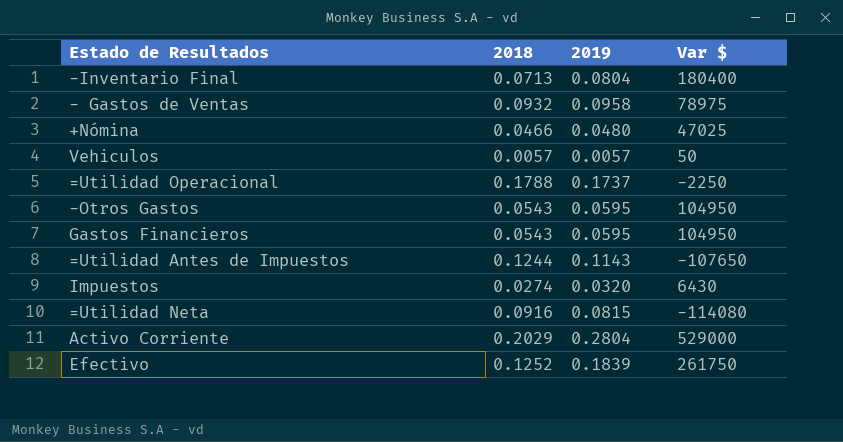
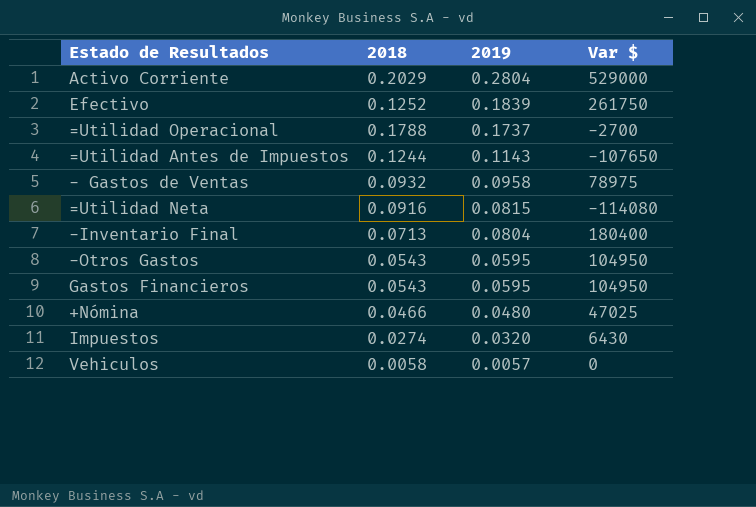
row order: none -> 2019 descending
=Utilidad Operacional | Var $: -2250 -> -2700
Vehiculos | 2018: 0.0057 -> 0.0058
Vehiculos | Var $: 50 -> 0

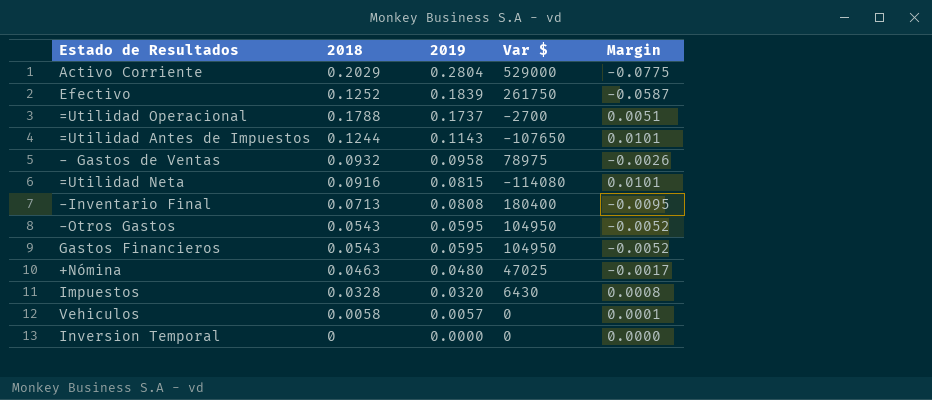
column Margin | formula: none -> [2018] - [2019]
-Inventario Final | 2019: 0.0804 -> 0.0808
+Nómina | 2018: 0.0466 -> 0.0463
Impuestos | 2018: 0.0274 -> 0.0328
row Inversion Temporal: none -> 0 | 0.0000 | 0 | 0.0000

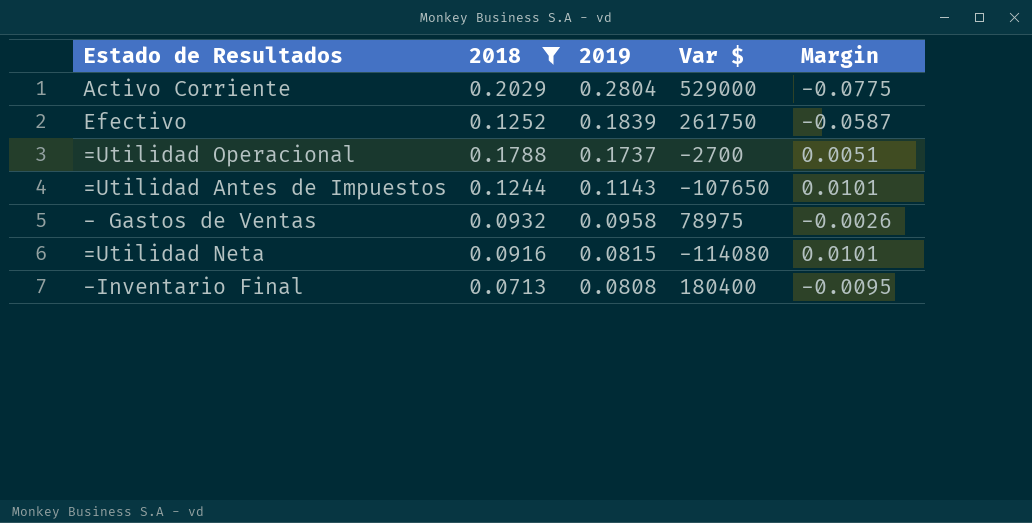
filter: none -> 2018 >= 0.0713

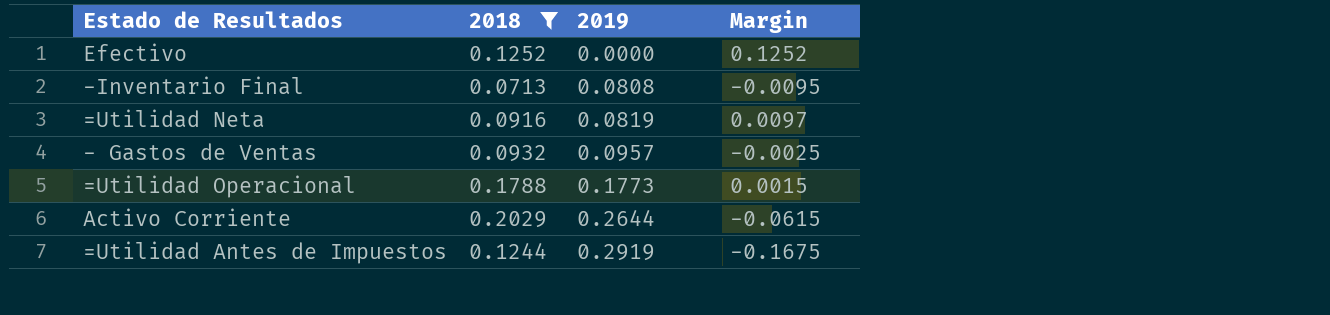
row order: 2019 descending -> 2019 ascending
column Var $ | position: 4 -> none
Efectivo | 2019: 0.1839 -> 0.0000
Efectivo | Margin: -0.0587 -> 0.1252
=Utilidad Neta | 2019: 0.0815 -> 0.0819
=Utilidad Neta | Margin: 0.0101 -> 0.0097
- Gastos de Ventas | 2019: 0.0958 -> 0.0957
- Gastos de Ventas | Margin: -0.0026 -> -0.0025
=Utilidad Operacional | 2019: 0.1737 -> 0.1773
=Utilidad Operacional | Margin: 0.0051 -> 0.0015
Activo Corriente | 2019: 0.2804 -> 0.2644
Activo Corriente | Margin: -0.0775 -> -0.0615
=Utilidad Antes de Impuestos | 2019: 0.1143 -> 0.2919
=Utilidad Antes de Impuestos | Margin: 0.0101 -> -0.1675

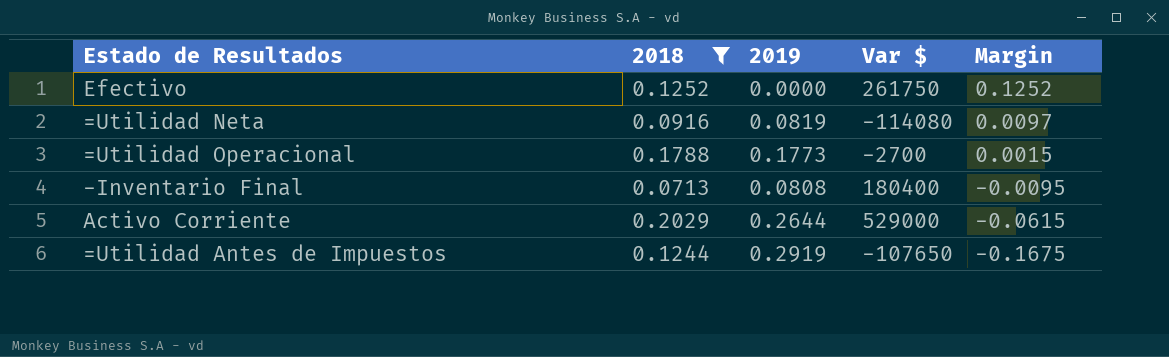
row order: 2019 ascending -> Margin descending
column Var $ | position: none -> 4
row - Gastos de Ventas: 0.0932 | 0.0957 | -0.0025 -> none

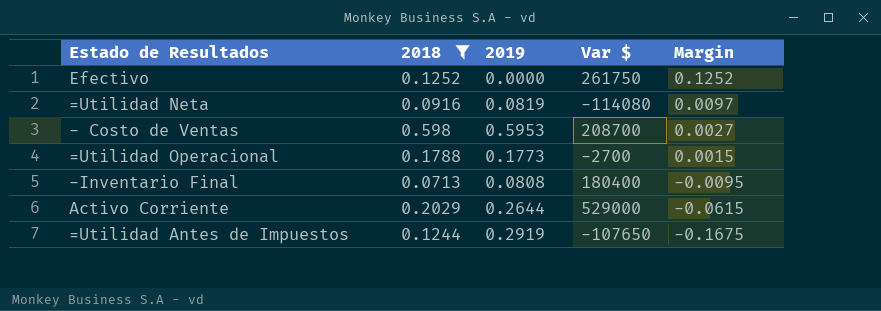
row - Costo de Ventas: none -> 0.598 | 0.5953 | 208700 | 0.0027

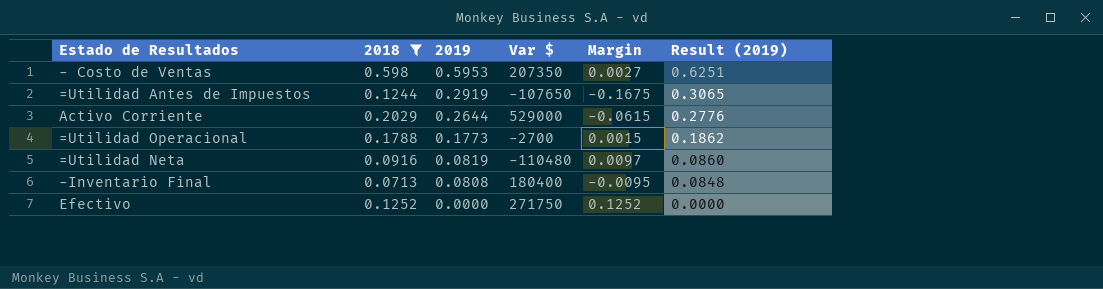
row order: Margin descending -> 2019 descending
column Result (2019) | formula: none -> [2019] * 1.05
- Costo de Ventas | Var $: 208700 -> 207350
=Utilidad Neta | Var $: -114080 -> -110480
Efectivo | Var $: 261750 -> 271750

